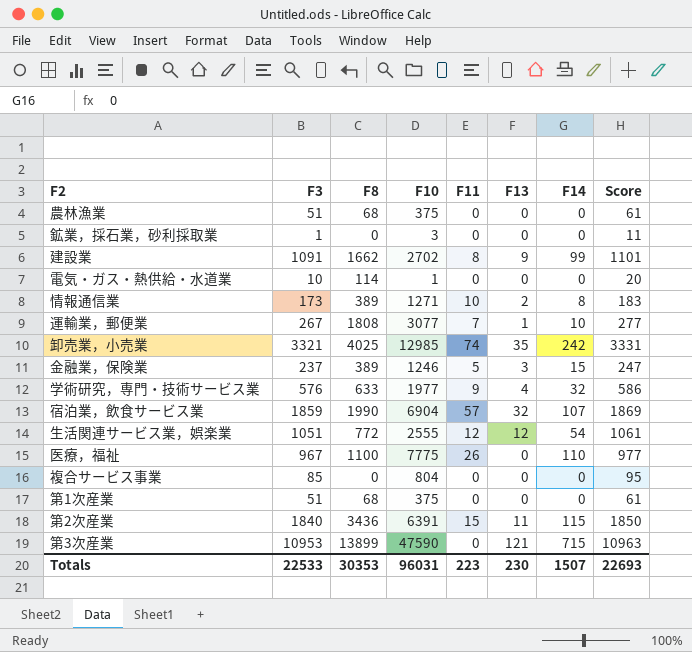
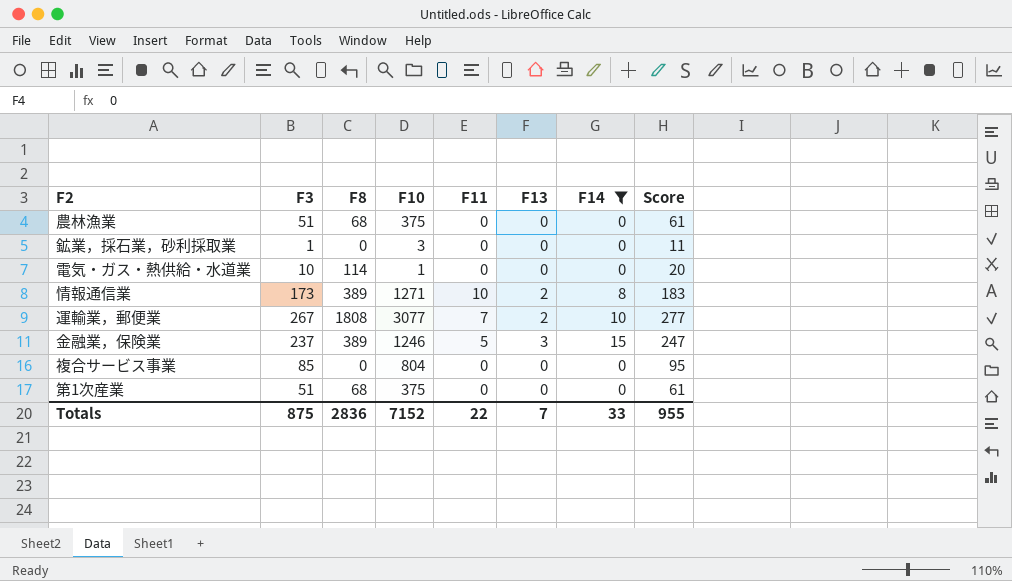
filter: none -> F14 <= 15
運輸業，郵便業 | F13: 1 -> 2
Totals | F3: 22533 -> 875
Totals | F8: 30353 -> 2836
Totals | F10: 96031 -> 7152
Totals | F11: 223 -> 22
Totals | F13: 230 -> 7
Totals | F14: 1507 -> 33
Totals | Score: 22693 -> 955

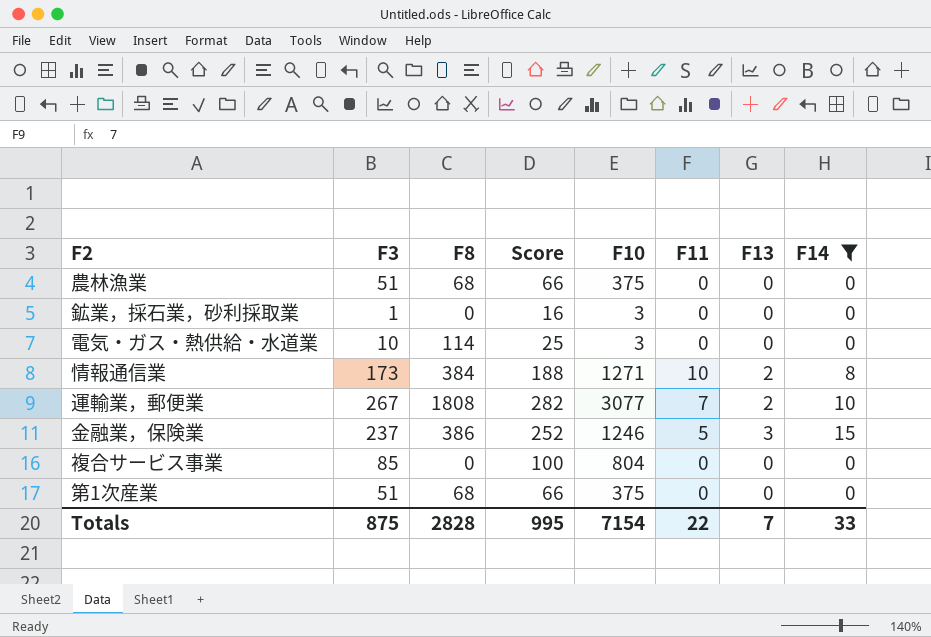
column Score | formula: [F3] + 10 -> [F3] + 15
column Score | position: 8 -> 4
電気・ガス・熱供給・水道業 | F10: 1 -> 3
情報通信業 | F8: 389 -> 384
金融業，保険業 | F8: 389 -> 386
Totals | F8: 2836 -> 2828
Totals | Score: 955 -> 995
Totals | F10: 7152 -> 7154

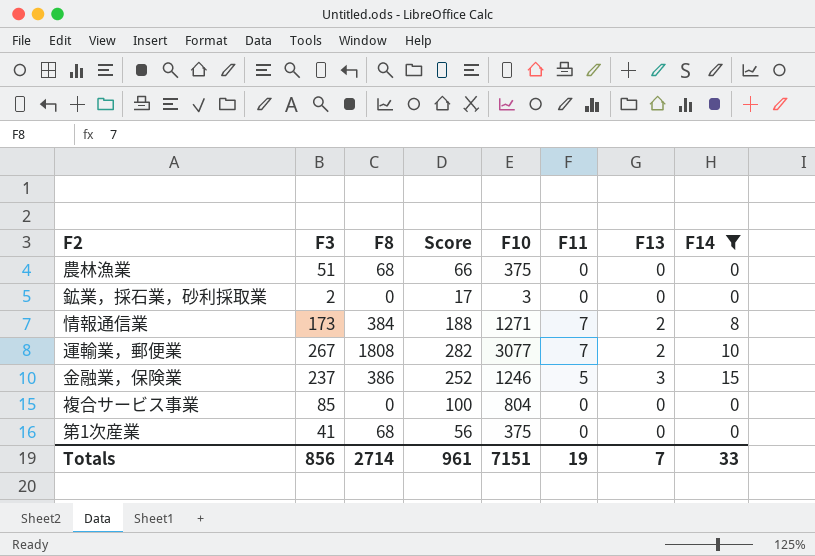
row 電気・ガス・熱供給・水道業: 10 | 114 | 25 | 3 | 0 | 0 | 0 -> none
鉱業，採石業，砂利採取業 | F3: 1 -> 2
鉱業，採石業，砂利採取業 | Score: 16 -> 17
情報通信業 | F11: 10 -> 7
第1次産業 | F3: 51 -> 41
第1次産業 | Score: 66 -> 56
Totals | F3: 875 -> 856
Totals | F8: 2828 -> 2714
Totals | Score: 995 -> 961
Totals | F10: 7154 -> 7151
Totals | F11: 22 -> 19

